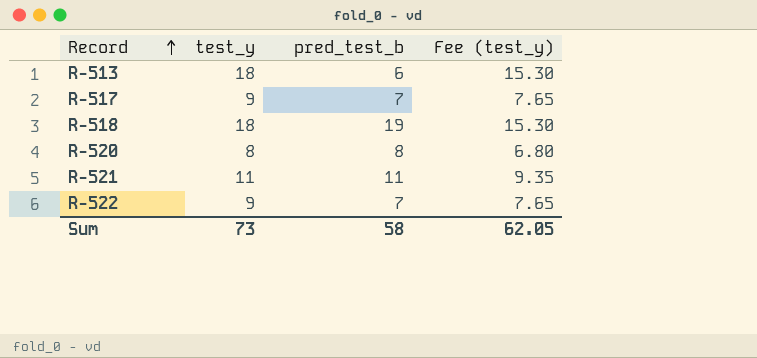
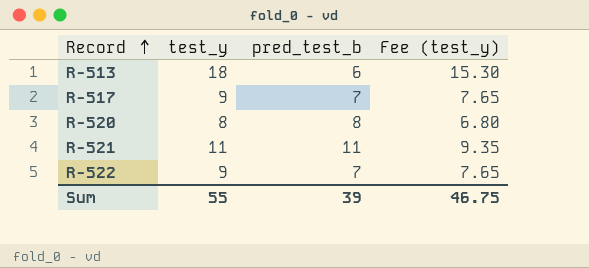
row R-518: 18 | 19 | 15.30 -> none
Sum | test_y: 73 -> 55
Sum | pred_test_b: 58 -> 39
Sum | Fee (test_y): 62.05 -> 46.75

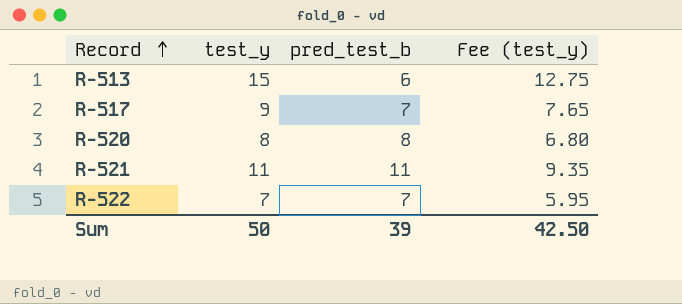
R-513 | test_y: 18 -> 15
R-513 | Fee (test_y): 15.30 -> 12.75
R-522 | test_y: 9 -> 7
R-522 | Fee (test_y): 7.65 -> 5.95
Sum | test_y: 55 -> 50
Sum | Fee (test_y): 46.75 -> 42.50

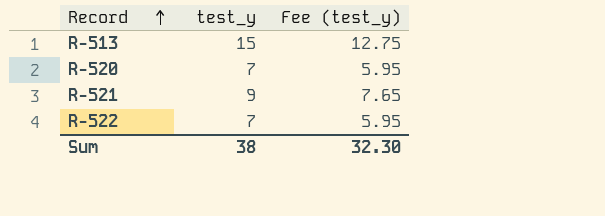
column pred_test_b | position: 3 -> none
row R-517: 9 | 7 | 7.65 -> none
R-520 | test_y: 8 -> 7
R-520 | Fee (test_y): 6.80 -> 5.95
R-521 | test_y: 11 -> 9
R-521 | Fee (test_y): 9.35 -> 7.65
Sum | test_y: 50 -> 38
Sum | Fee (test_y): 42.50 -> 32.30

